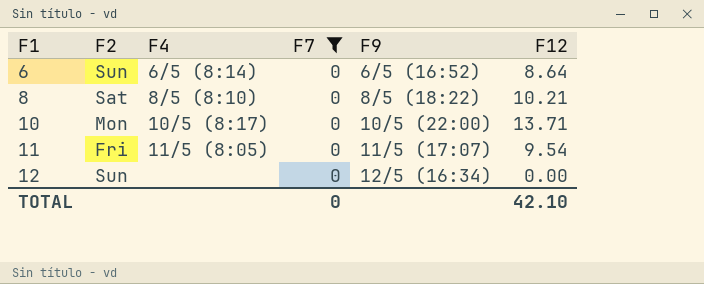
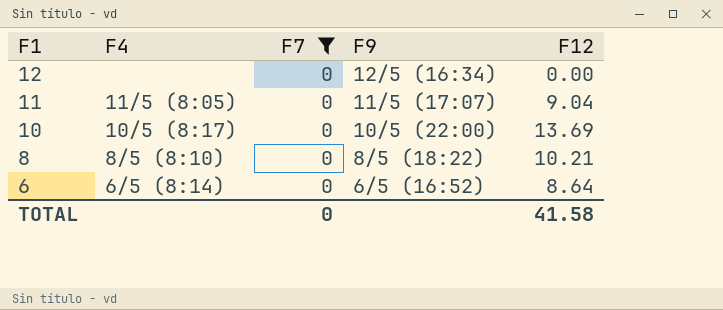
row order: F1 ascending -> F1 descending
column F2 | position: 2 -> none
11 | F12: 9.54 -> 9.04
10 | F12: 13.71 -> 13.69
TOTAL | F12: 42.10 -> 41.58

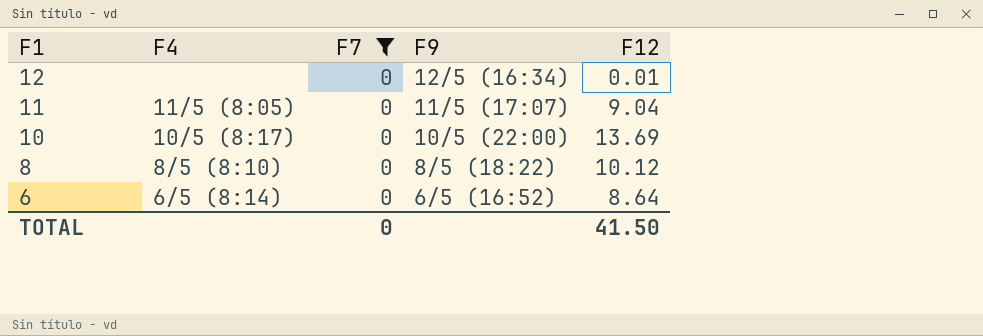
12 | F12: 0.00 -> 0.01
8 | F12: 10.21 -> 10.12
TOTAL | F12: 41.58 -> 41.50

